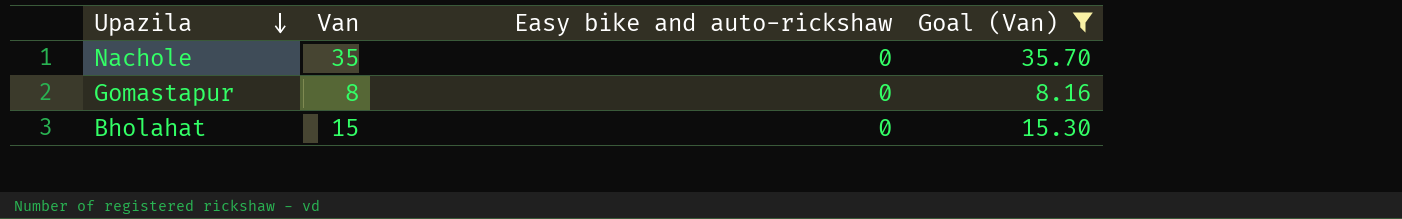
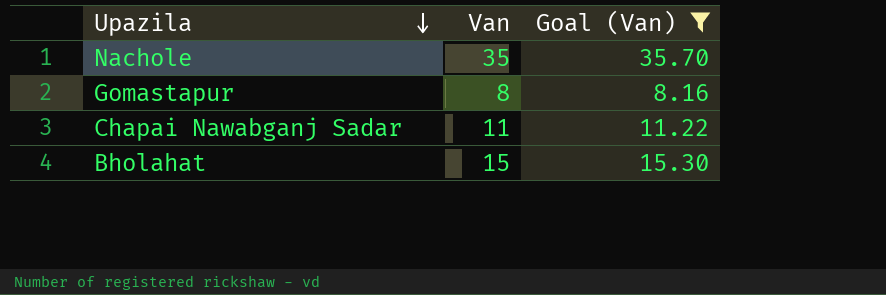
column Easy bike and auto-rickshaw | position: 3 -> none
row Chapai Nawabganj Sadar: none -> 11 | 11.22

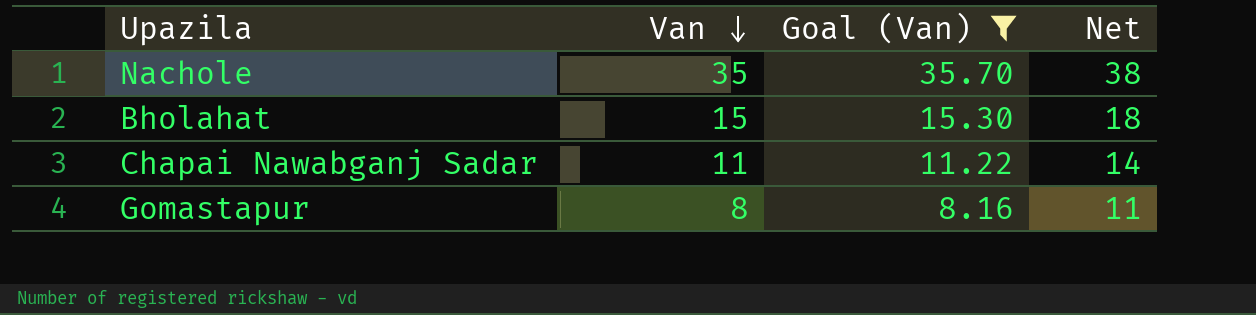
row order: Upazila descending -> Van descending
column Net | formula: none -> [Van] + 3

